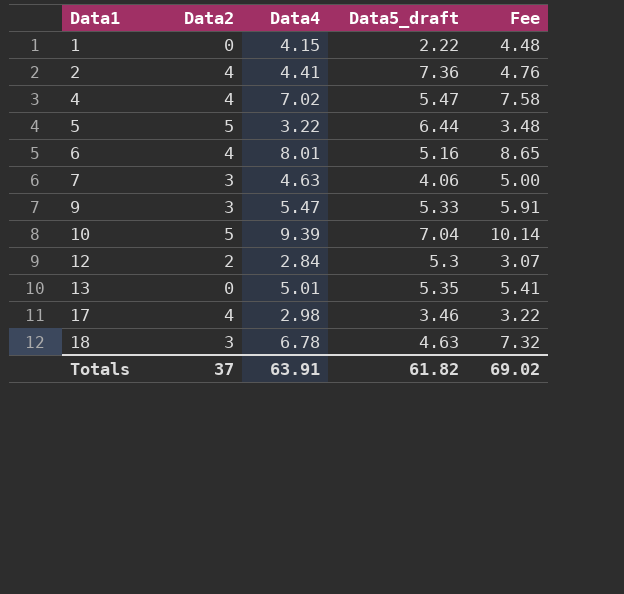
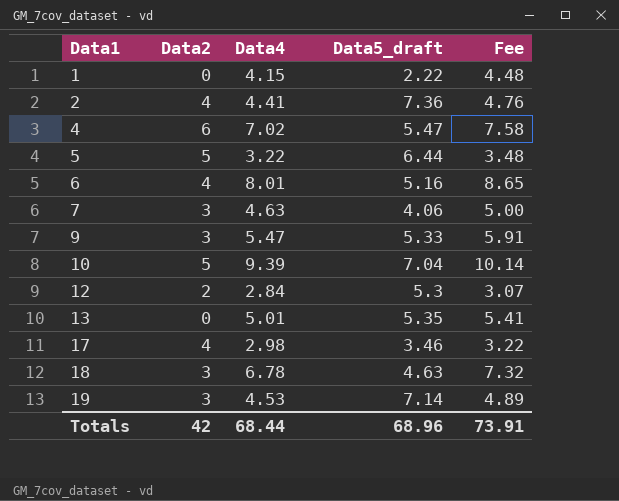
4 | Data2: 4 -> 6
row 19: none -> 3 | 4.53 | 7.14 | 4.89
Totals | Data2: 37 -> 42
Totals | Data4: 63.91 -> 68.44
Totals | Data5_draft: 61.82 -> 68.96
Totals | Fee: 69.02 -> 73.91

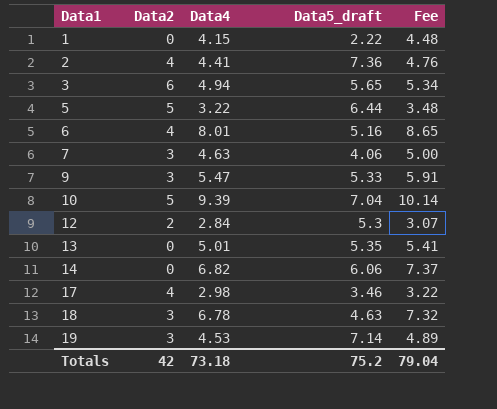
row 4: 6 | 7.02 | 5.47 | 7.58 -> none
row 3: none -> 6 | 4.94 | 5.65 | 5.34
row 14: none -> 0 | 6.82 | 6.06 | 7.37
Totals | Data4: 68.44 -> 73.18
Totals | Data5_draft: 68.96 -> 75.2
Totals | Fee: 73.91 -> 79.04

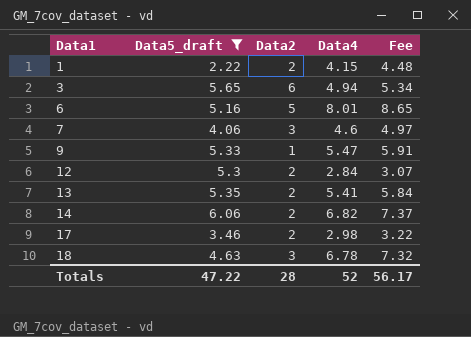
filter: none -> Data5_draft <= 6.06
column Data5_draft | position: 4 -> 2
1 | Data2: 0 -> 2
6 | Data2: 4 -> 5
7 | Data4: 4.63 -> 4.6
7 | Fee: 5.00 -> 4.97
9 | Data2: 3 -> 1
13 | Data2: 0 -> 2
13 | Data4: 5.01 -> 5.41
13 | Fee: 5.41 -> 5.84
14 | Data2: 0 -> 2
17 | Data2: 4 -> 2
Totals | Data5_draft: 75.2 -> 47.22
Totals | Data2: 42 -> 28
Totals | Data4: 73.18 -> 52
Totals | Fee: 79.04 -> 56.17

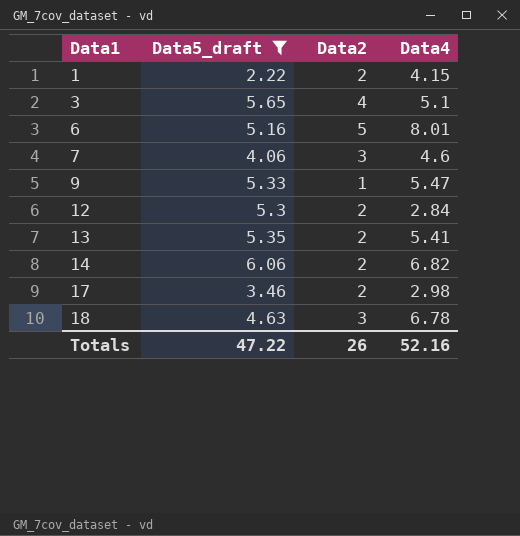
column Fee | formula: [Data4] * 1.08 -> none
3 | Data2: 6 -> 4
3 | Data4: 4.94 -> 5.1
Totals | Data2: 28 -> 26
Totals | Data4: 52 -> 52.16

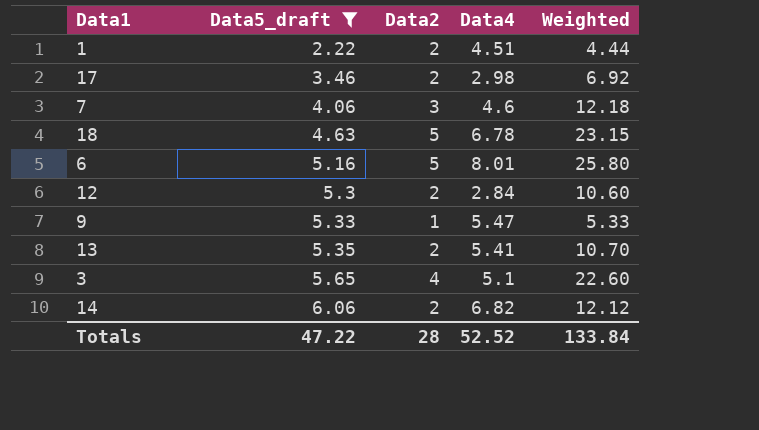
row order: Data1 ascending -> Data5_draft ascending
column Weighted | formula: none -> [Data5_draft] * [Data2]
1 | Data4: 4.15 -> 4.51
18 | Data2: 3 -> 5
Totals | Data2: 26 -> 28
Totals | Data4: 52.16 -> 52.52

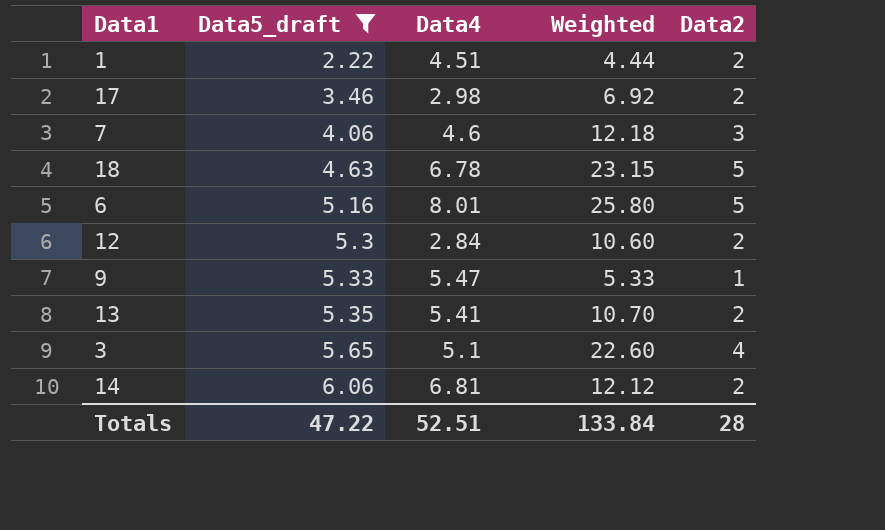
column Data2 | position: 3 -> 5
14 | Data4: 6.82 -> 6.81
Totals | Data4: 52.52 -> 52.51

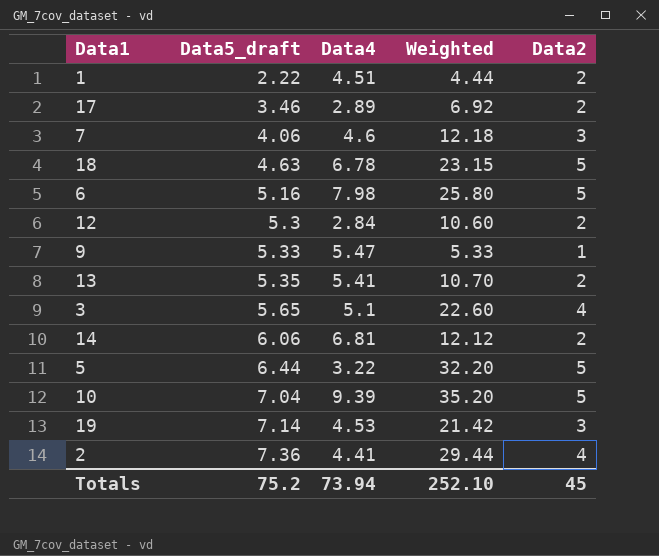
filter: Data5_draft <= 6.06 -> none
17 | Data4: 2.98 -> 2.89
6 | Data4: 8.01 -> 7.98
Totals | Data5_draft: 47.22 -> 75.2
Totals | Data4: 52.51 -> 73.94
Totals | Weighted: 133.84 -> 252.10
Totals | Data2: 28 -> 45

